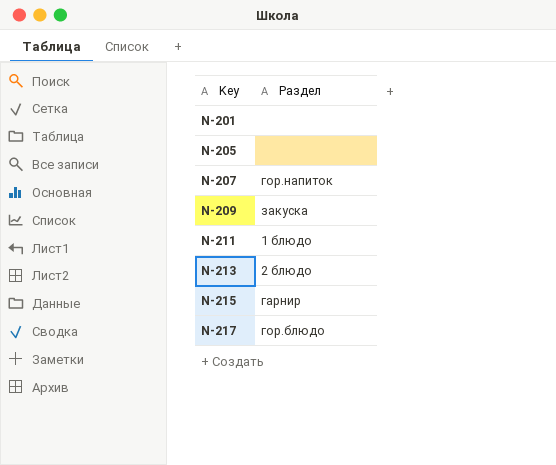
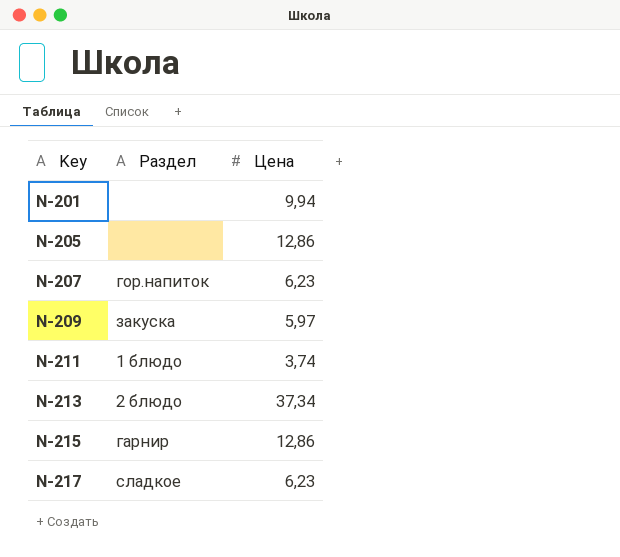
column Цена | position: none -> 3
N-217 | Раздел: гор.блюдо -> сладкое

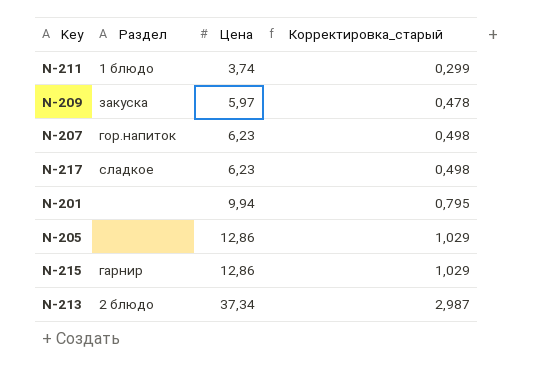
row order: Key ascending -> Цена ascending
column Корректировка_старый | formula: none -> [Цена] * 0,08

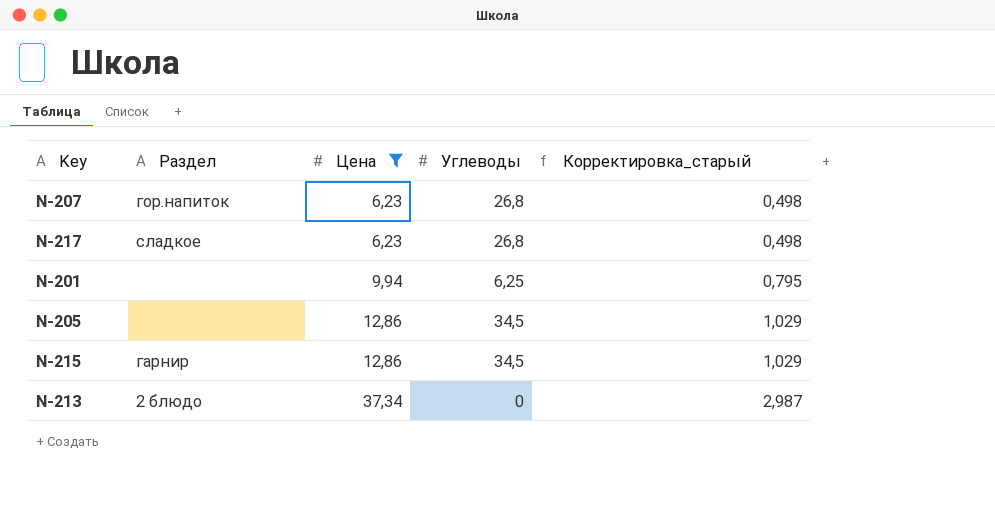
filter: none -> Цена >= 6,23
column Углеводы | position: none -> 4

